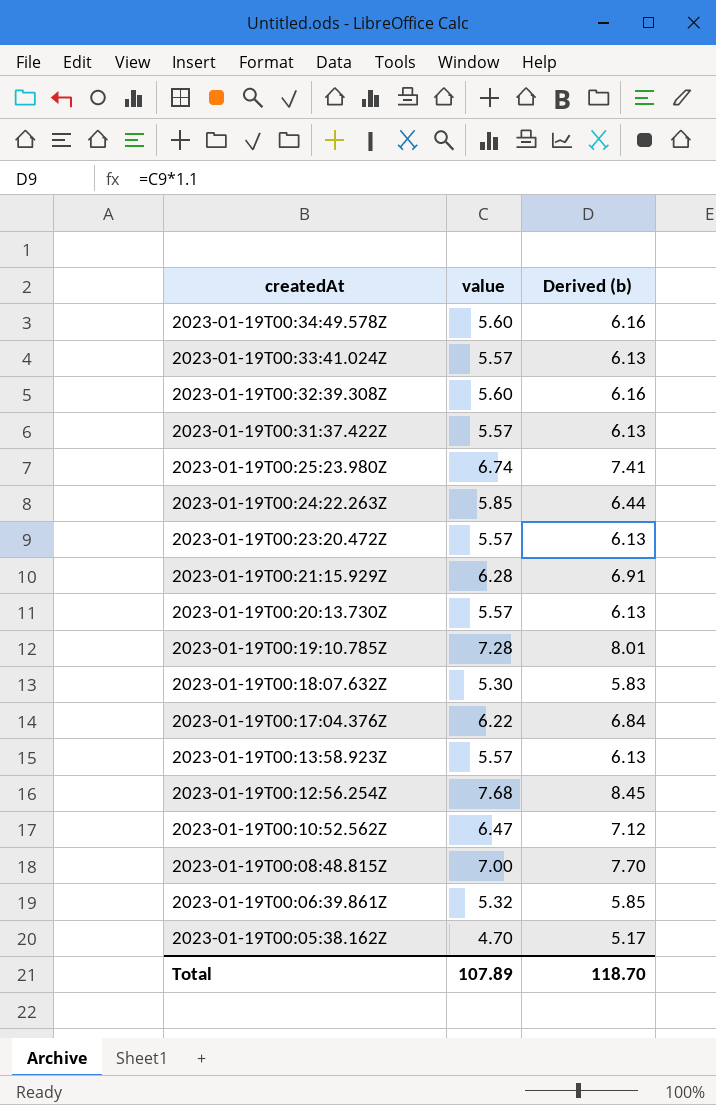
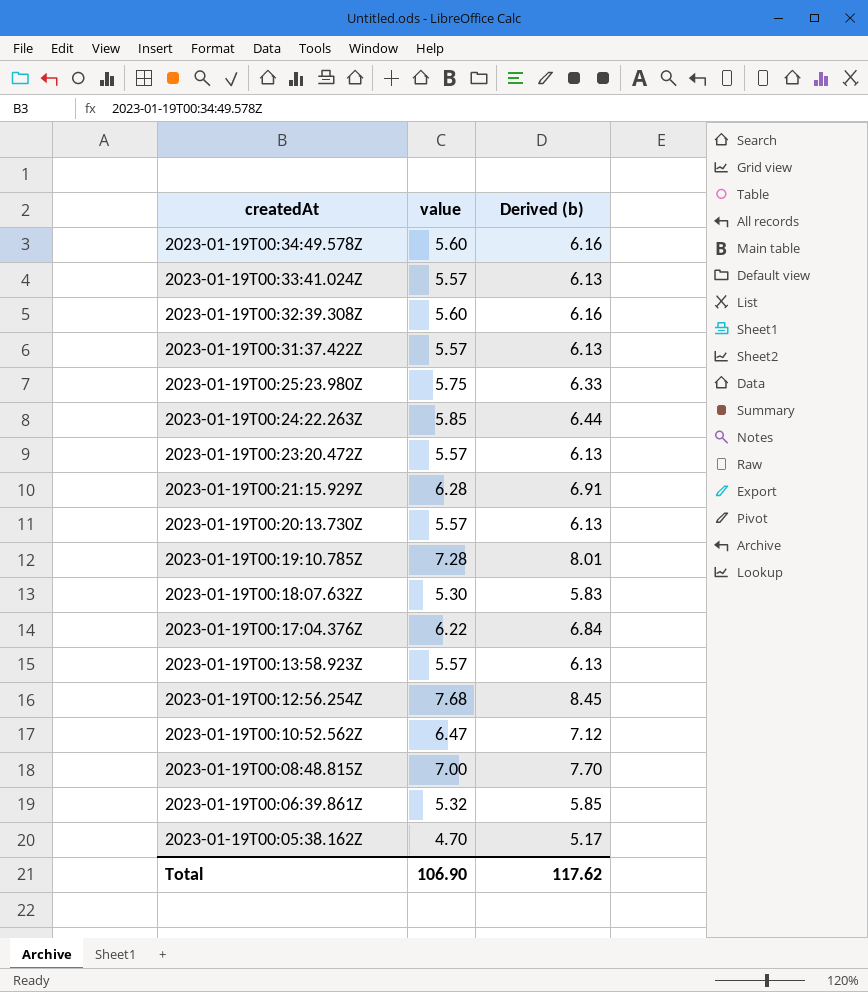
2023-01-19T00:25:23.980Z | value: 6.74 -> 5.75
2023-01-19T00:25:23.980Z | Derived (b): 7.41 -> 6.33
Total | value: 107.89 -> 106.90
Total | Derived (b): 118.70 -> 117.62

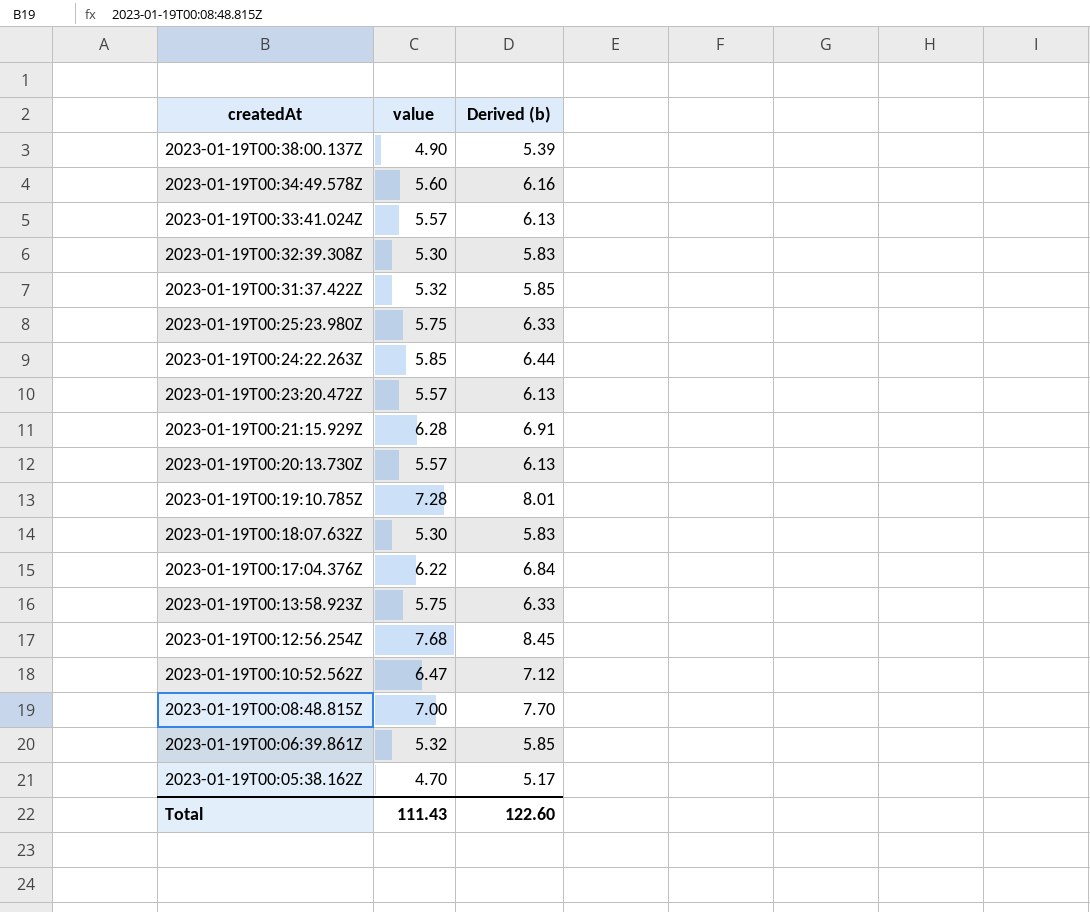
row 2023-01-19T00:38:00.137Z: none -> 4.90 | 5.39
2023-01-19T00:32:39.308Z | value: 5.60 -> 5.30
2023-01-19T00:32:39.308Z | Derived (b): 6.16 -> 5.83
2023-01-19T00:31:37.422Z | value: 5.57 -> 5.32
2023-01-19T00:31:37.422Z | Derived (b): 6.13 -> 5.85
2023-01-19T00:13:58.923Z | value: 5.57 -> 5.75
2023-01-19T00:13:58.923Z | Derived (b): 6.13 -> 6.33
Total | value: 106.90 -> 111.43
Total | Derived (b): 117.62 -> 122.60

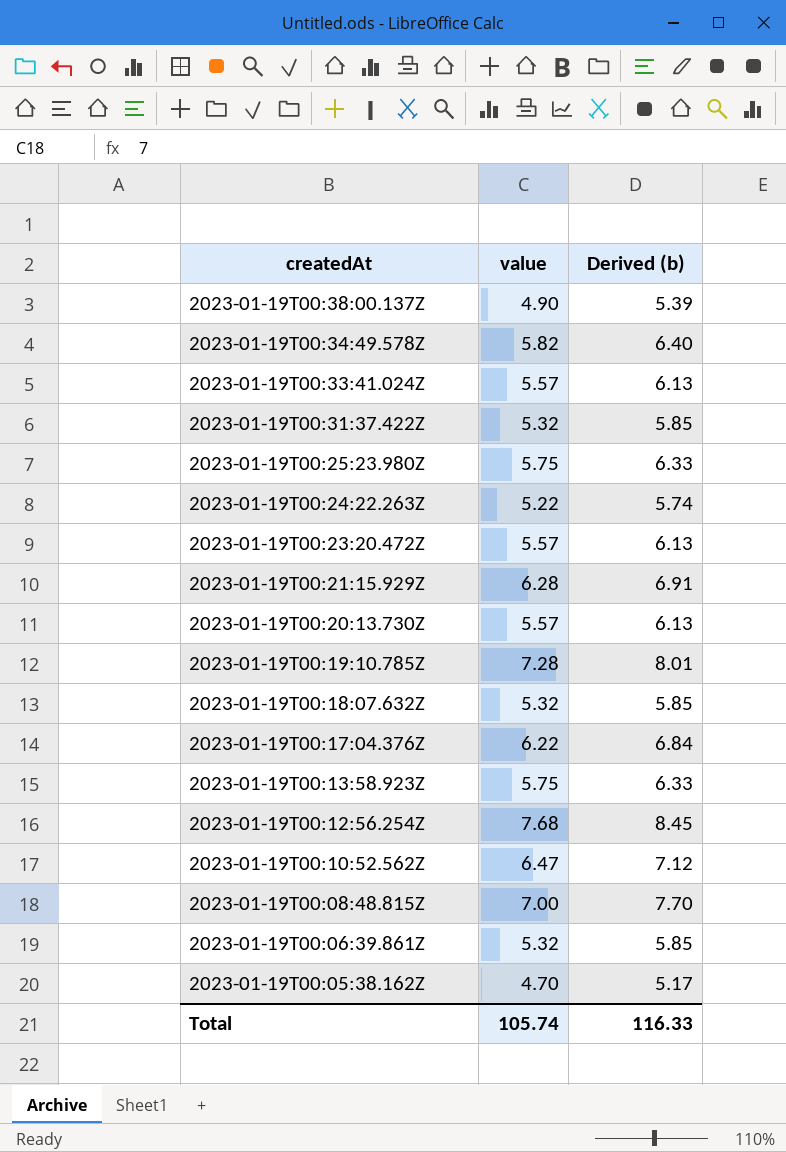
row 2023-01-19T00:32:39.308Z: 5.30 | 5.83 -> none
2023-01-19T00:34:49.578Z | value: 5.60 -> 5.82
2023-01-19T00:34:49.578Z | Derived (b): 6.16 -> 6.40
2023-01-19T00:24:22.263Z | value: 5.85 -> 5.22
2023-01-19T00:24:22.263Z | Derived (b): 6.44 -> 5.74
2023-01-19T00:18:07.632Z | value: 5.30 -> 5.32
2023-01-19T00:18:07.632Z | Derived (b): 5.83 -> 5.85
Total | value: 111.43 -> 105.74
Total | Derived (b): 122.60 -> 116.33

